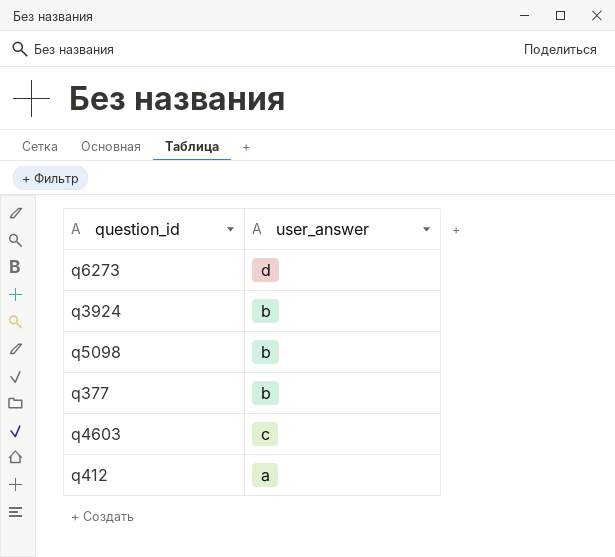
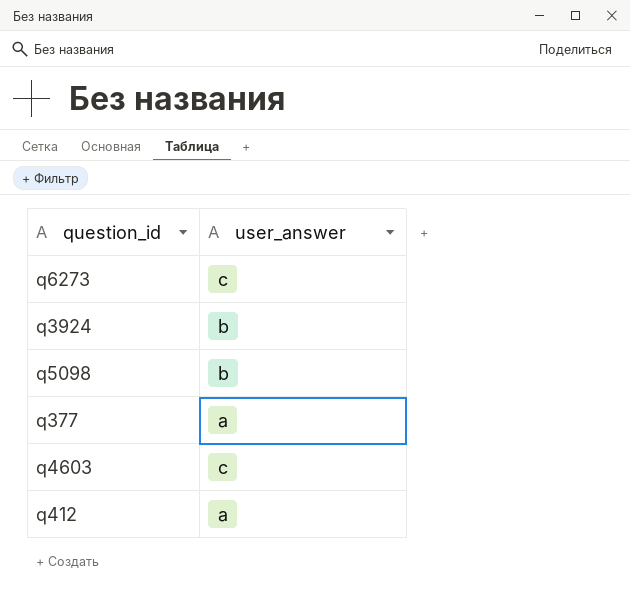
q6273 | user_answer: d -> c
q377 | user_answer: b -> a

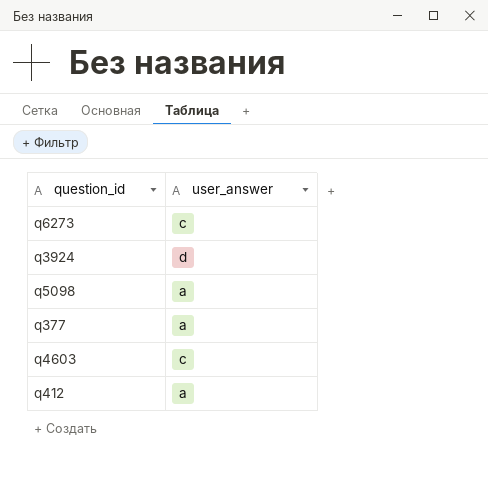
q3924 | user_answer: b -> d
q5098 | user_answer: b -> a

